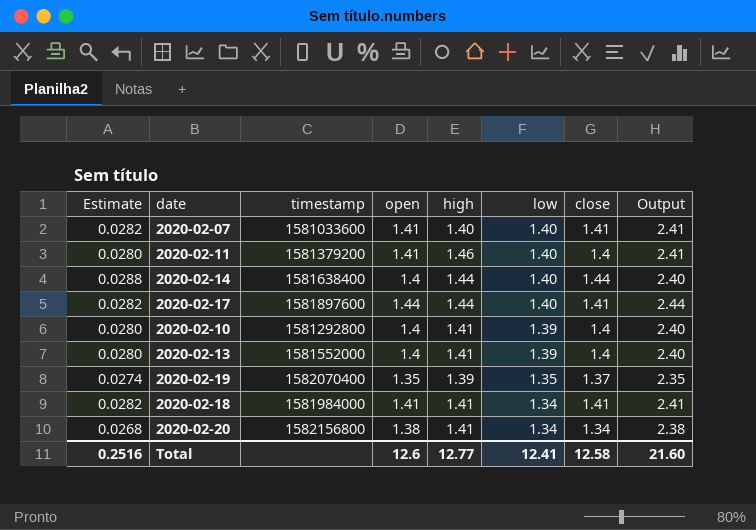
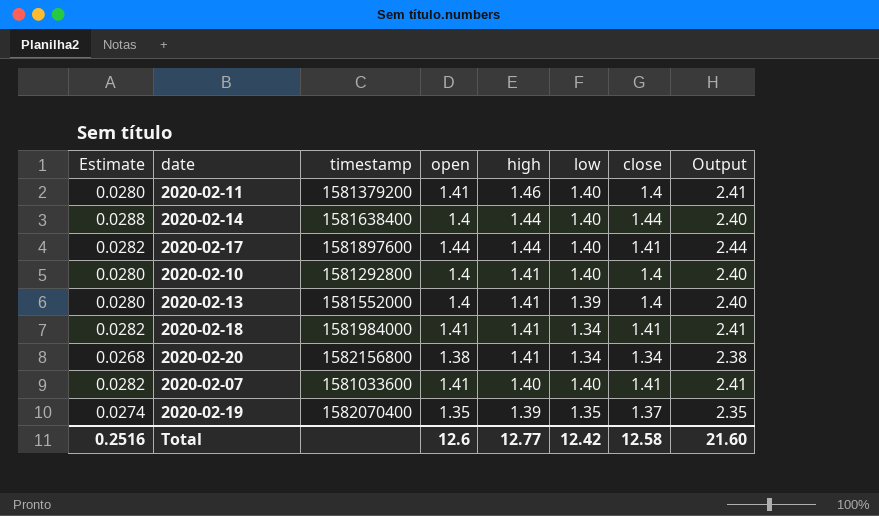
row order: low descending -> high descending
2020-02-10 | low: 1.39 -> 1.40
Total | low: 12.41 -> 12.42

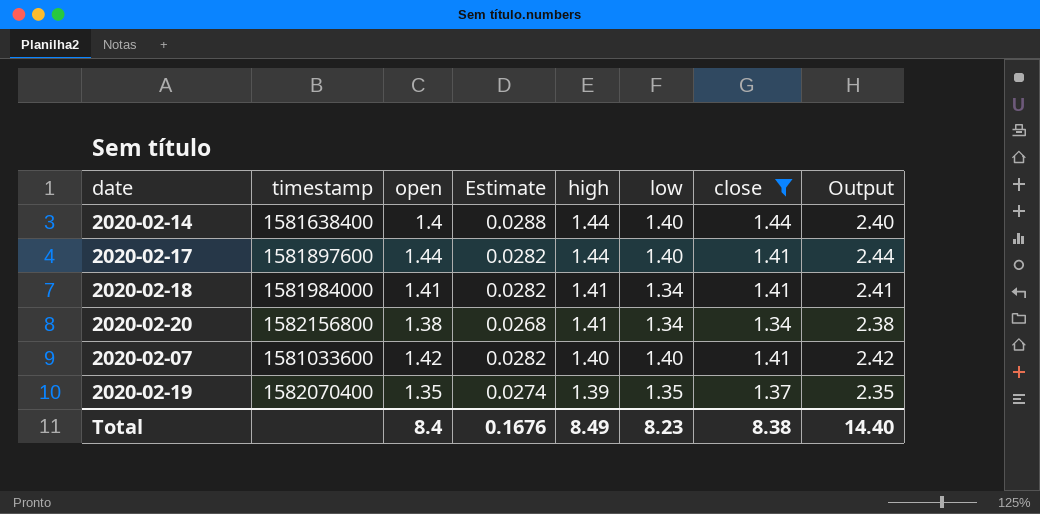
filter: none -> close != 1.4
column Estimate | position: 1 -> 4
2020-02-07 | open: 1.41 -> 1.42
2020-02-07 | Output: 2.41 -> 2.42
Total | open: 12.6 -> 8.4
Total | Estimate: 0.2516 -> 0.1676
Total | high: 12.77 -> 8.49
Total | low: 12.42 -> 8.23
Total | close: 12.58 -> 8.38
Total | Output: 21.60 -> 14.40

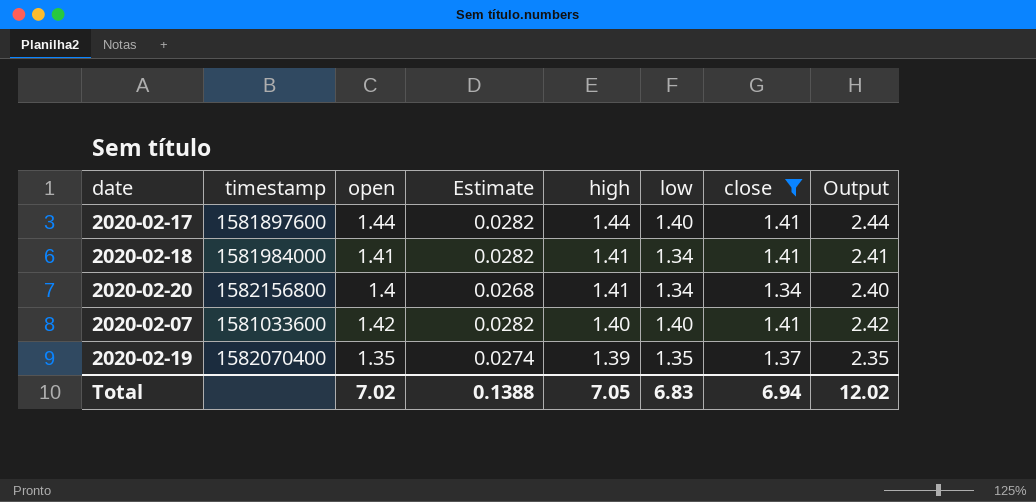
row 2020-02-14: 1581638400 | 1.4 | 0.0288 | 1.44 | 1.40 | 1.44 | 2.40 -> none
2020-02-20 | open: 1.38 -> 1.4
2020-02-20 | Output: 2.38 -> 2.40
Total | open: 8.4 -> 7.02
Total | Estimate: 0.1676 -> 0.1388
Total | high: 8.49 -> 7.05
Total | low: 8.23 -> 6.83
Total | close: 8.38 -> 6.94
Total | Output: 14.40 -> 12.02

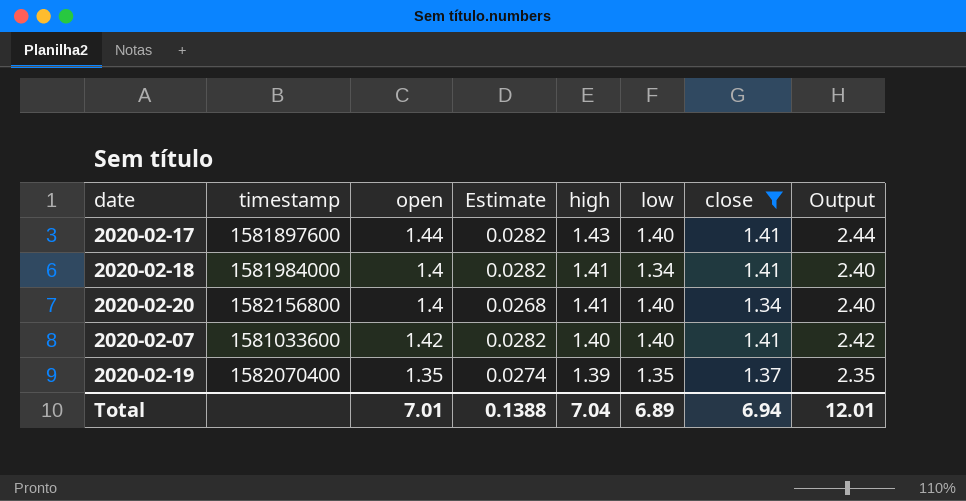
2020-02-17 | high: 1.44 -> 1.43
2020-02-18 | open: 1.41 -> 1.4
2020-02-18 | Output: 2.41 -> 2.40
2020-02-20 | low: 1.34 -> 1.40
Total | open: 7.02 -> 7.01
Total | high: 7.05 -> 7.04
Total | low: 6.83 -> 6.89
Total | Output: 12.02 -> 12.01

